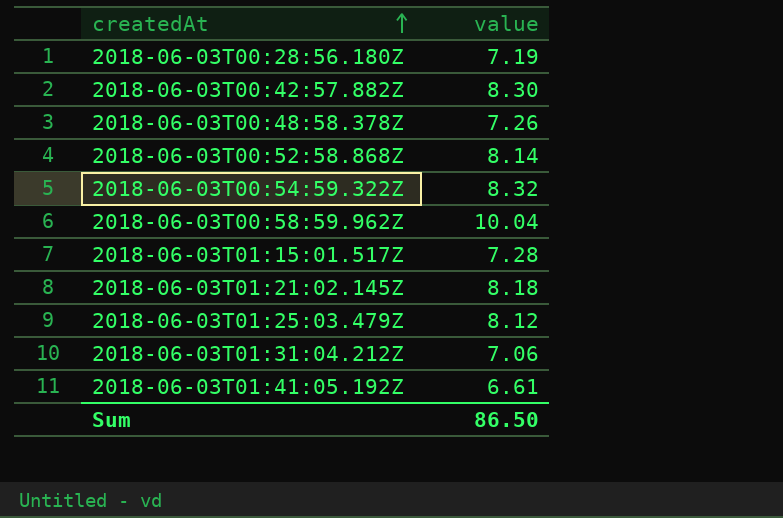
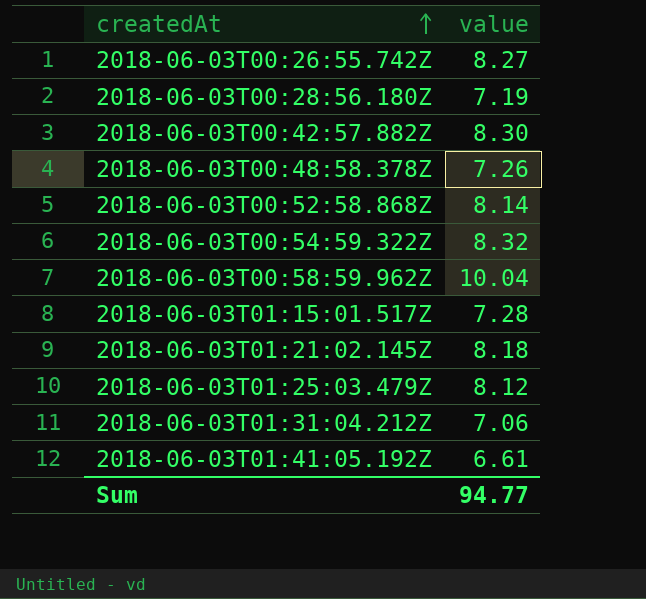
row 2018-06-03T00:26:55.742Z: none -> 8.27
Sum | value: 86.50 -> 94.77

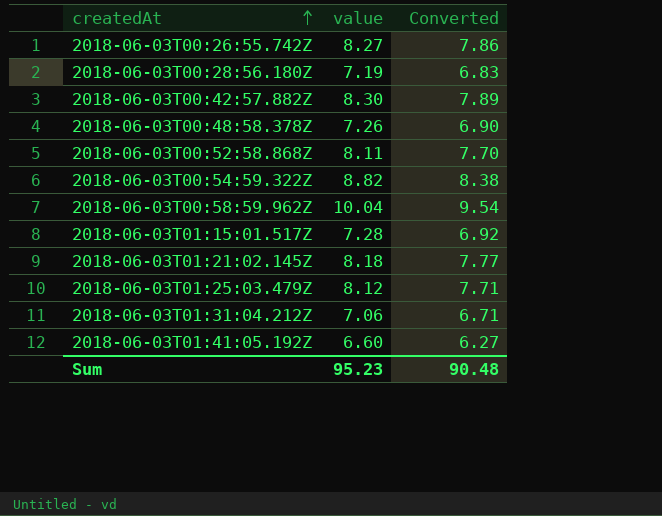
column Converted | formula: none -> [value] * 0.95
2018-06-03T00:52:58.868Z | value: 8.14 -> 8.11
2018-06-03T00:54:59.322Z | value: 8.32 -> 8.82
2018-06-03T01:41:05.192Z | value: 6.61 -> 6.60
Sum | value: 94.77 -> 95.23

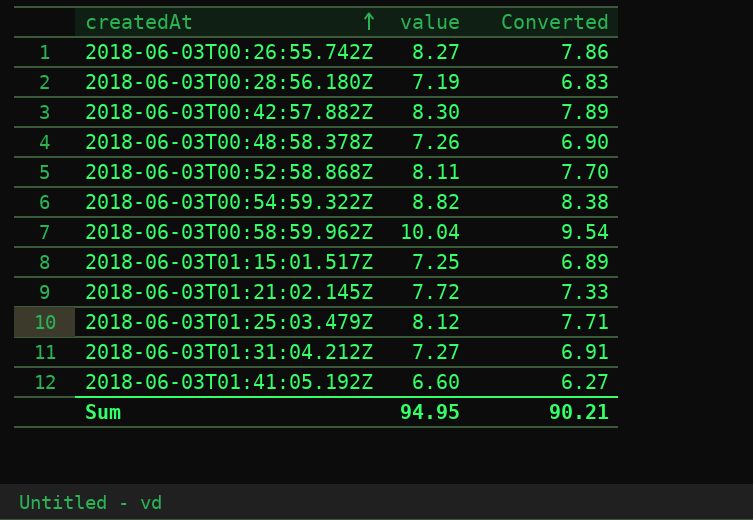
2018-06-03T01:15:01.517Z | value: 7.28 -> 7.25
2018-06-03T01:15:01.517Z | Converted: 6.92 -> 6.89
2018-06-03T01:21:02.145Z | value: 8.18 -> 7.72
2018-06-03T01:21:02.145Z | Converted: 7.77 -> 7.33
2018-06-03T01:31:04.212Z | value: 7.06 -> 7.27
2018-06-03T01:31:04.212Z | Converted: 6.71 -> 6.91
Sum | value: 95.23 -> 94.95
Sum | Converted: 90.48 -> 90.21

